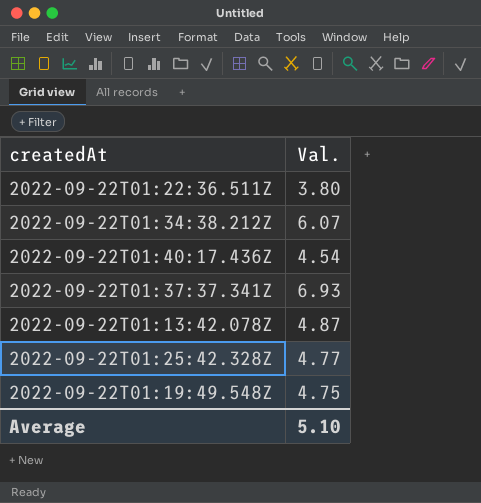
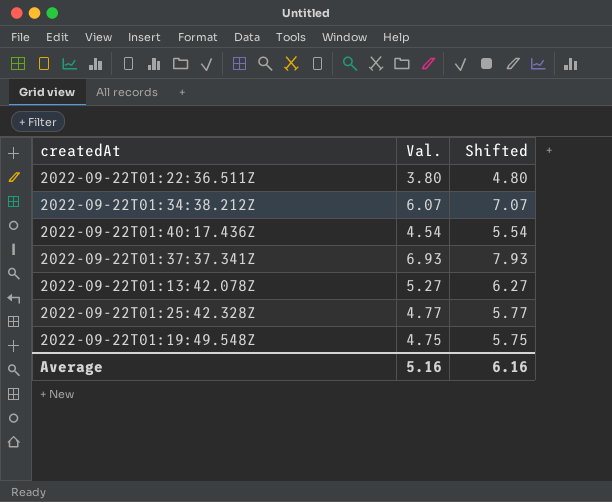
column Shifted | formula: none -> [Val.] + 1
2022-09-22T01:13:42.078Z | Val.: 4.87 -> 5.27
Average | Val.: 5.10 -> 5.16

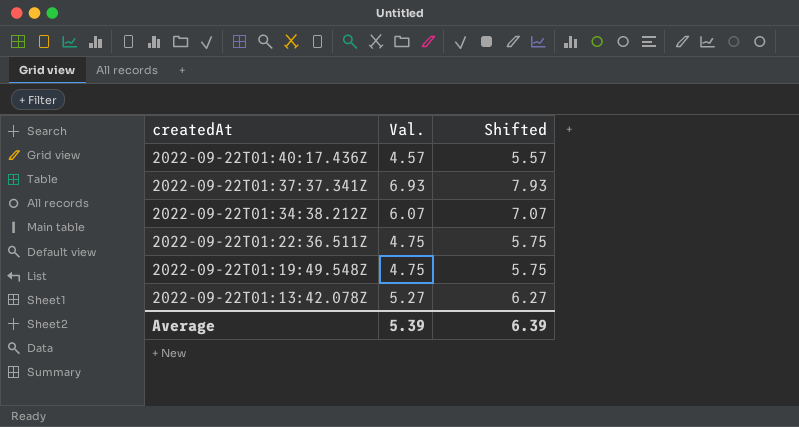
row order: none -> createdAt descending
row 2022-09-22T01:25:42.328Z: 4.77 | 5.77 -> none
2022-09-22T01:40:17.436Z | Val.: 4.54 -> 4.57
2022-09-22T01:40:17.436Z | Shifted: 5.54 -> 5.57
2022-09-22T01:22:36.511Z | Val.: 3.80 -> 4.75
2022-09-22T01:22:36.511Z | Shifted: 4.80 -> 5.75
Average | Val.: 5.16 -> 5.39
Average | Shifted: 6.16 -> 6.39

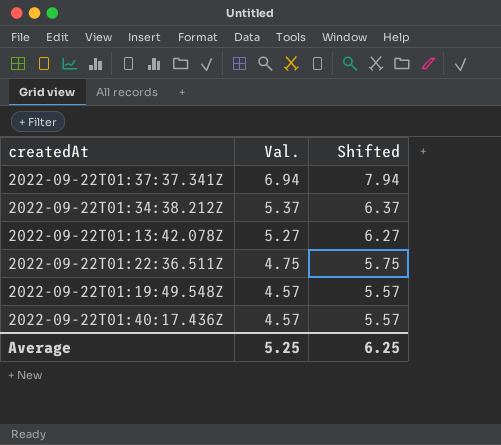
row order: createdAt descending -> Val. descending
2022-09-22T01:37:37.341Z | Val.: 6.93 -> 6.94
2022-09-22T01:37:37.341Z | Shifted: 7.93 -> 7.94
2022-09-22T01:34:38.212Z | Val.: 6.07 -> 5.37
2022-09-22T01:34:38.212Z | Shifted: 7.07 -> 6.37
2022-09-22T01:19:49.548Z | Val.: 4.75 -> 4.57
2022-09-22T01:19:49.548Z | Shifted: 5.75 -> 5.57
Average | Val.: 5.39 -> 5.25
Average | Shifted: 6.39 -> 6.25

